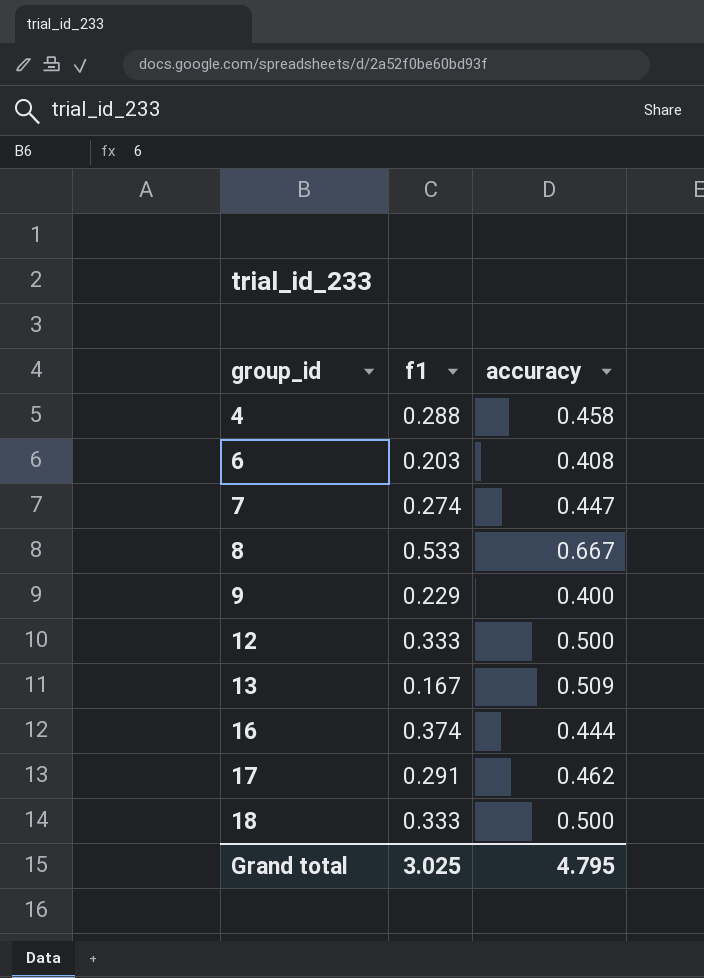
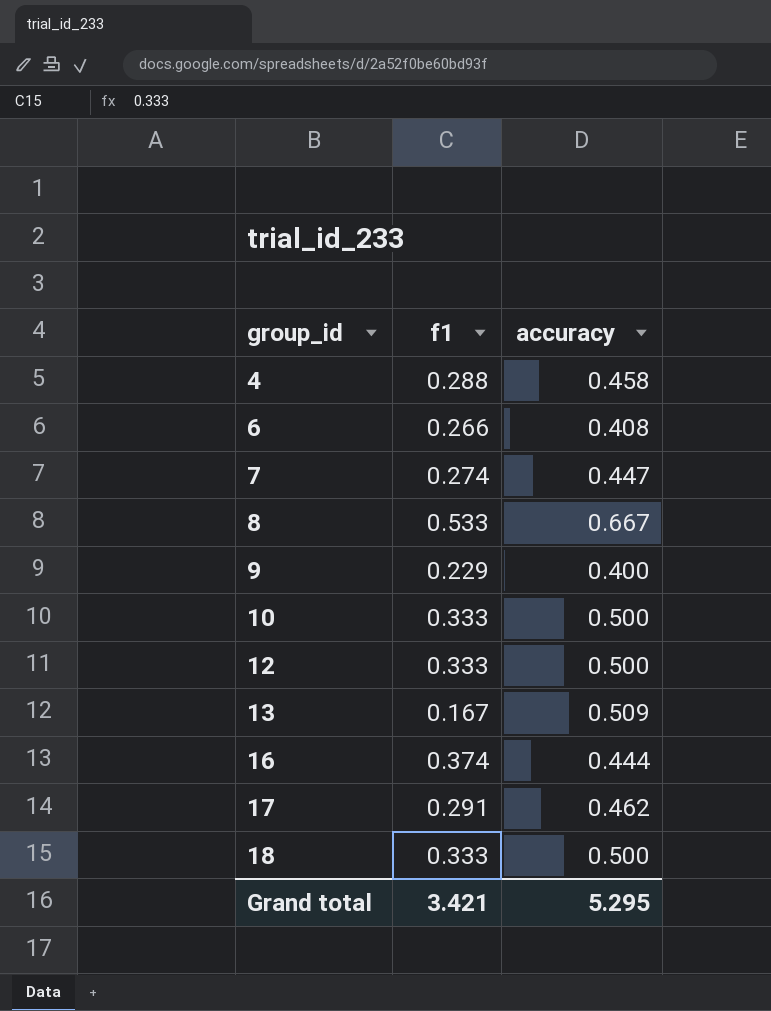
6 | f1: 0.203 -> 0.266
row 10: none -> 0.333 | 0.500
Grand total | f1: 3.025 -> 3.421
Grand total | accuracy: 4.795 -> 5.295

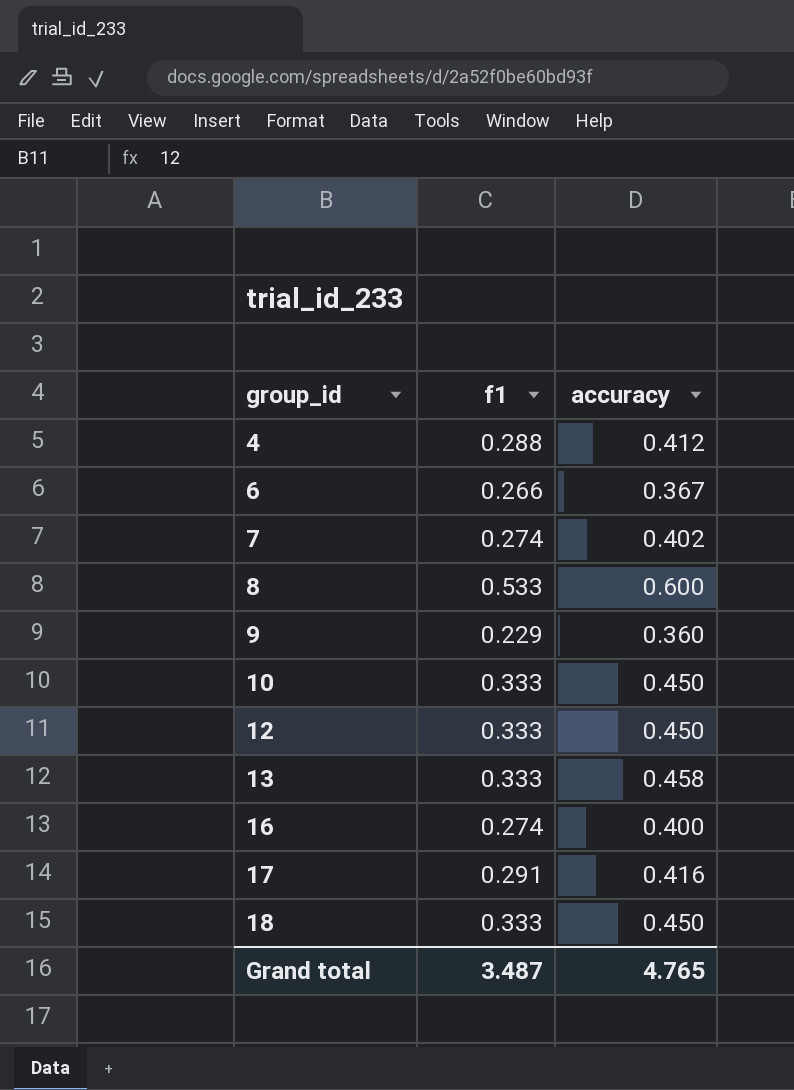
4 | accuracy: 0.458 -> 0.412
6 | accuracy: 0.408 -> 0.367
7 | accuracy: 0.447 -> 0.402
8 | accuracy: 0.667 -> 0.600
9 | accuracy: 0.400 -> 0.360
10 | accuracy: 0.500 -> 0.450
12 | accuracy: 0.500 -> 0.450
13 | f1: 0.167 -> 0.333
13 | accuracy: 0.509 -> 0.458
16 | f1: 0.374 -> 0.274
16 | accuracy: 0.444 -> 0.400
17 | accuracy: 0.462 -> 0.416
18 | accuracy: 0.500 -> 0.450
Grand total | f1: 3.421 -> 3.487
Grand total | accuracy: 5.295 -> 4.765

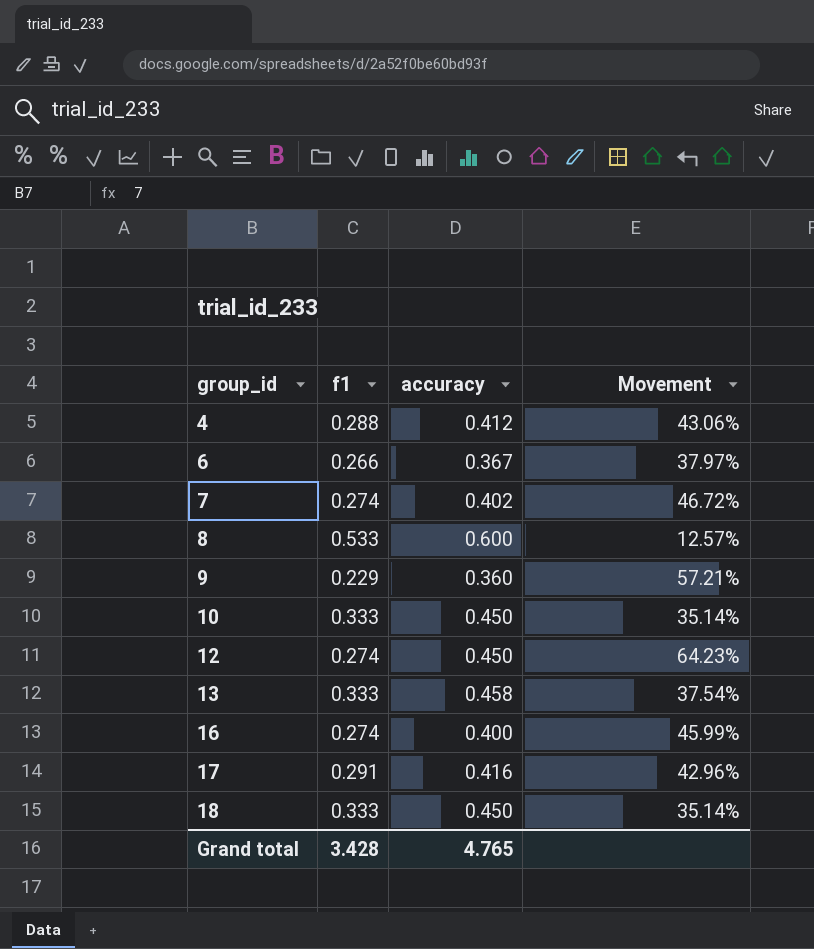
column Movement | formula: none -> ([accuracy] - [f1]) / [f1]
12 | f1: 0.333 -> 0.274
Grand total | f1: 3.487 -> 3.428

